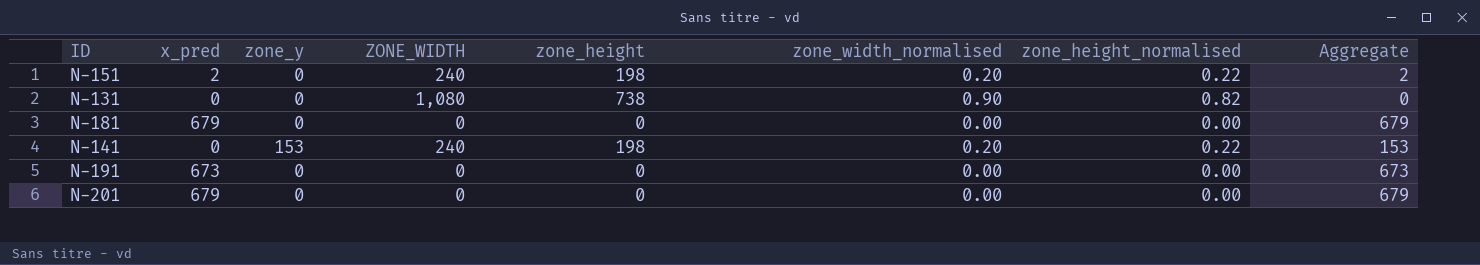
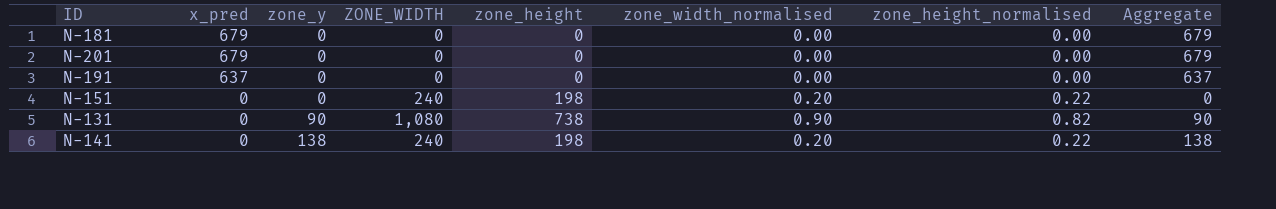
row order: none -> x_pred descending
N-191 | x_pred: 673 -> 637
N-191 | Aggregate: 673 -> 637
N-151 | x_pred: 2 -> 0
N-151 | Aggregate: 2 -> 0
N-131 | zone_y: 0 -> 90
N-131 | Aggregate: 0 -> 90
N-141 | zone_y: 153 -> 138
N-141 | Aggregate: 153 -> 138

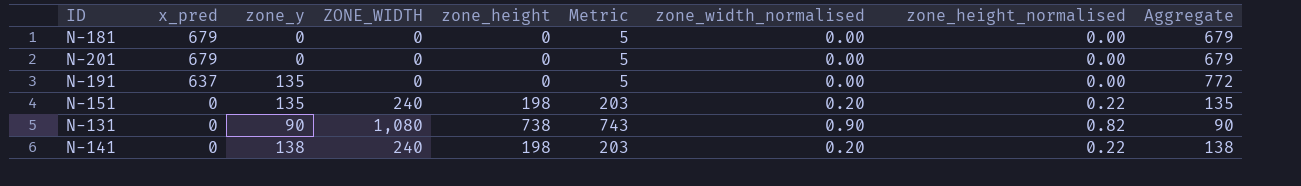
column Metric | formula: none -> [zone_height] + 5
N-191 | zone_y: 0 -> 135
N-191 | Aggregate: 637 -> 772
N-151 | zone_y: 0 -> 135
N-151 | Aggregate: 0 -> 135

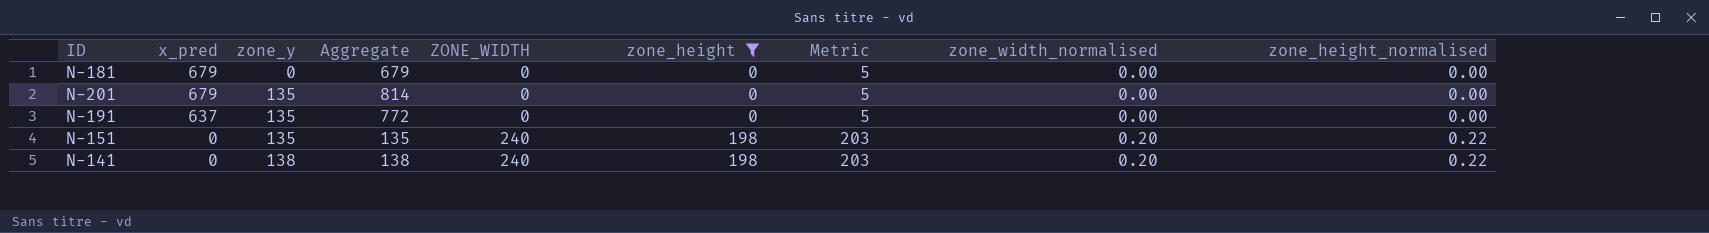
filter: none -> zone_height != 738
column Aggregate | position: 9 -> 4
N-201 | zone_y: 0 -> 135
N-201 | Aggregate: 679 -> 814

